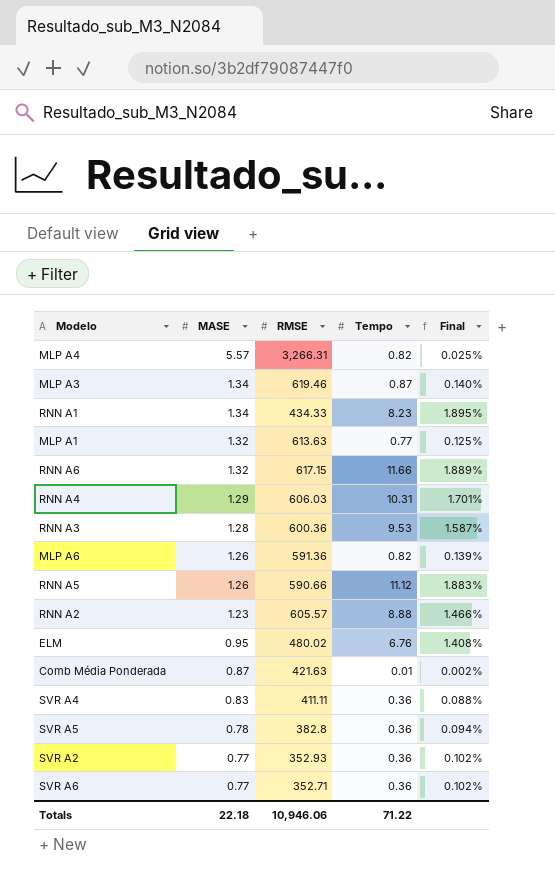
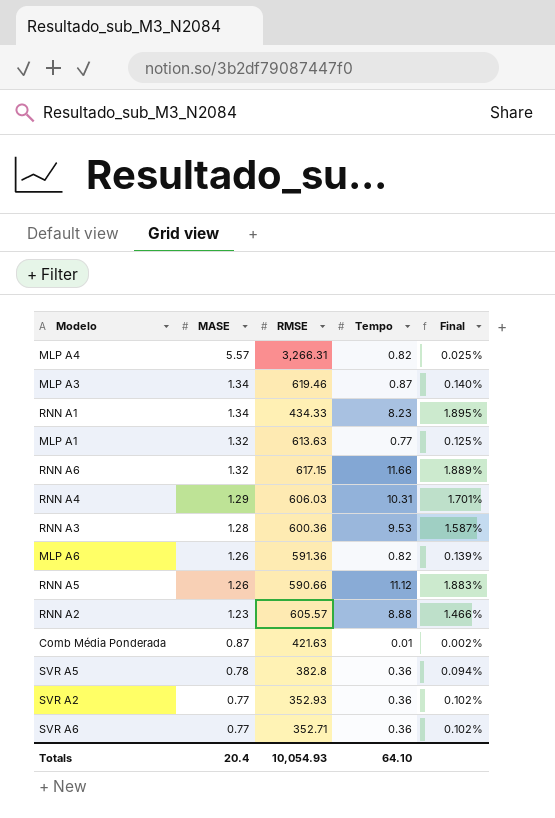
row ELM: 0.95 | 480.02 | 6.76 | 1.408% -> none
row SVR A4: 0.83 | 411.11 | 0.36 | 0.088% -> none
Totals | MASE: 22.18 -> 20.4
Totals | RMSE: 10,946.06 -> 10,054.93
Totals | Tempo: 71.22 -> 64.10

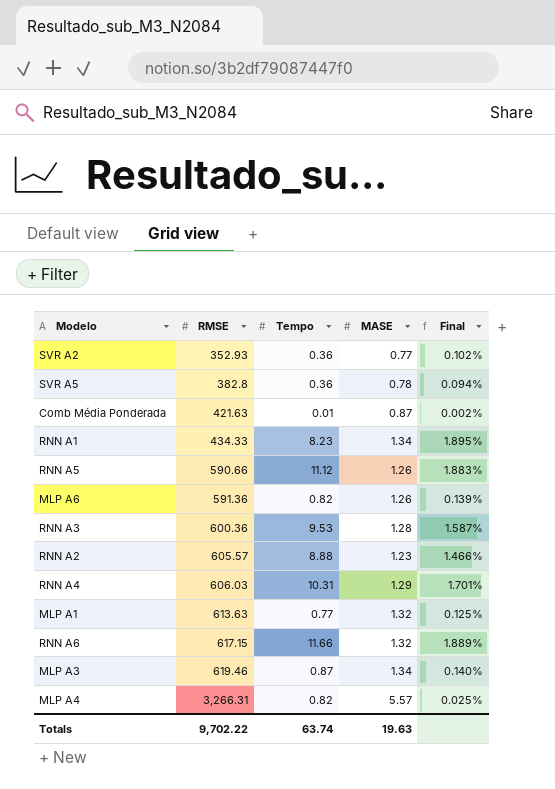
row order: MASE descending -> RMSE ascending
column MASE | position: 2 -> 4
row SVR A6: 0.77 | 352.71 | 0.36 | 0.102% -> none
Totals | RMSE: 10,054.93 -> 9,702.22
Totals | Tempo: 64.10 -> 63.74
Totals | MASE: 20.4 -> 19.63

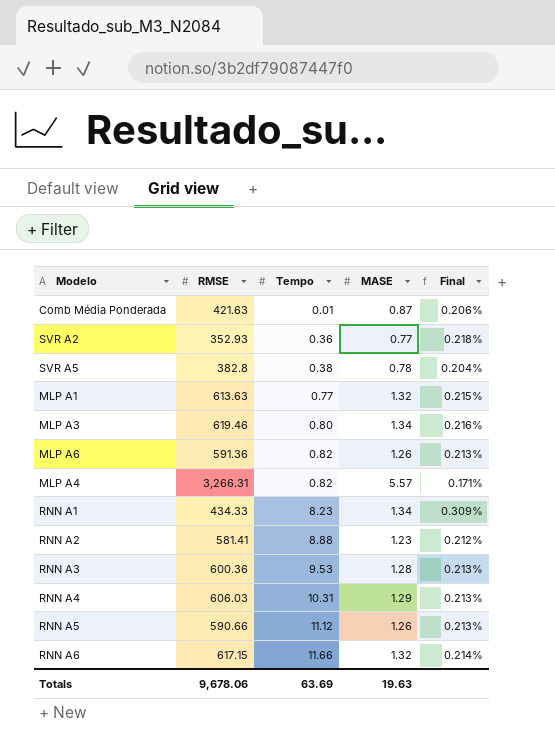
row order: RMSE ascending -> Tempo ascending
column Final | formula: [Tempo] / [RMSE] -> [MASE] / [RMSE]
SVR A5 | Tempo: 0.36 -> 0.38
MLP A3 | Tempo: 0.87 -> 0.80
RNN A2 | RMSE: 605.57 -> 581.41
Totals | RMSE: 9,702.22 -> 9,678.06
Totals | Tempo: 63.74 -> 63.69

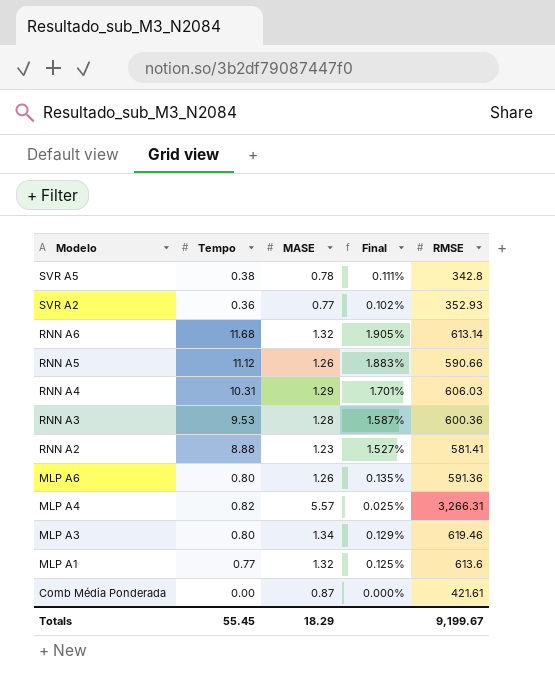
row order: Tempo ascending -> Modelo descending
column Final | formula: [MASE] / [RMSE] -> [Tempo] / [RMSE]
column RMSE | position: 2 -> 5
row RNN A1: 434.33 | 8.23 | 1.34 | 0.309% -> none
SVR A5 | RMSE: 382.8 -> 342.8
RNN A6 | Tempo: 11.66 -> 11.68
RNN A6 | RMSE: 617.15 -> 613.14
MLP A6 | Tempo: 0.82 -> 0.80
MLP A1 | RMSE: 613.63 -> 613.6
Comb Média Ponderada | Tempo: 0.01 -> 0.00
Comb Média Ponderada | RMSE: 421.63 -> 421.61
Totals | Tempo: 63.69 -> 55.45
Totals | MASE: 19.63 -> 18.29
Totals | RMSE: 9,678.06 -> 9,199.67

